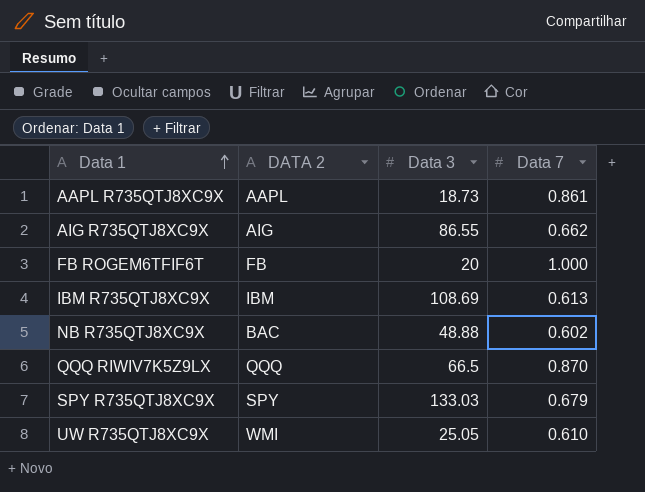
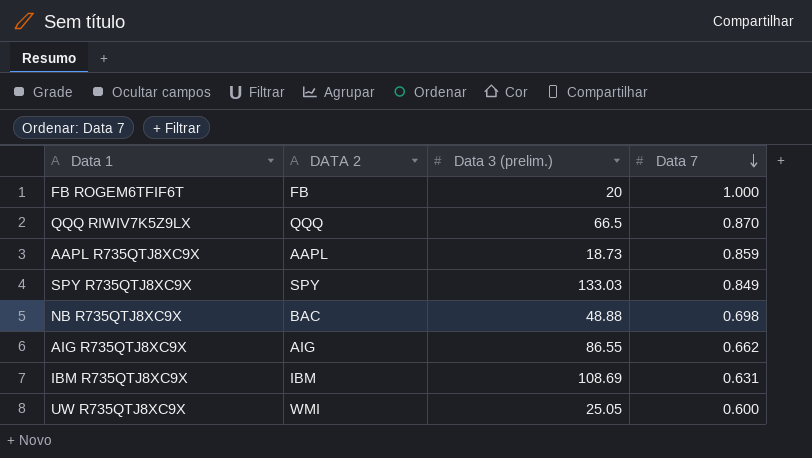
row order: Data 1 ascending -> Data 7 descending
column name: Data 3 -> Data 3 (prelim.)
AAPL R735QTJ8XC9X | Data 7: 0.861 -> 0.859
SPY R735QTJ8XC9X | Data 7: 0.679 -> 0.849
NB R735QTJ8XC9X | Data 7: 0.602 -> 0.698
IBM R735QTJ8XC9X | Data 7: 0.613 -> 0.631
UW R735QTJ8XC9X | Data 7: 0.610 -> 0.600

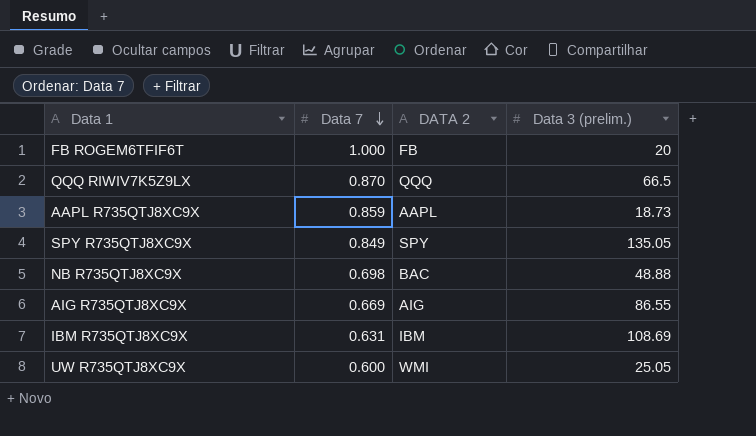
column Data 7 | position: 4 -> 2
SPY R735QTJ8XC9X | Data 3 (prelim.): 133.03 -> 135.05
AIG R735QTJ8XC9X | Data 7: 0.662 -> 0.669

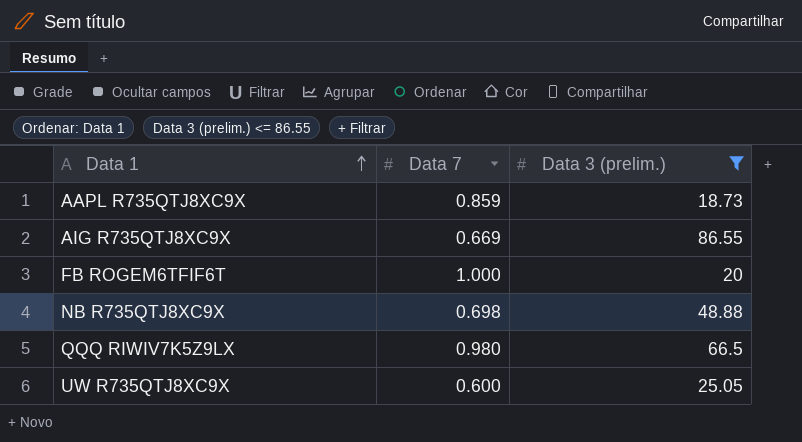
filter: none -> Data 3 (prelim.) <= 86.55
row order: Data 7 descending -> Data 1 ascending
column DATA 2 | position: 3 -> none
QQQ RIWIV7K5Z9LX | Data 7: 0.870 -> 0.980

